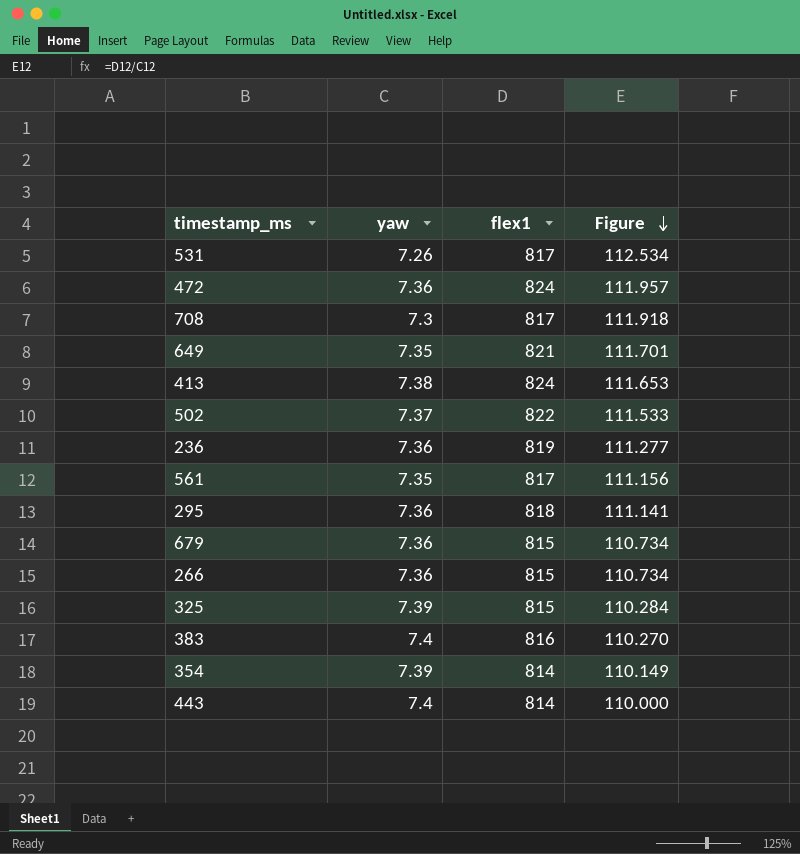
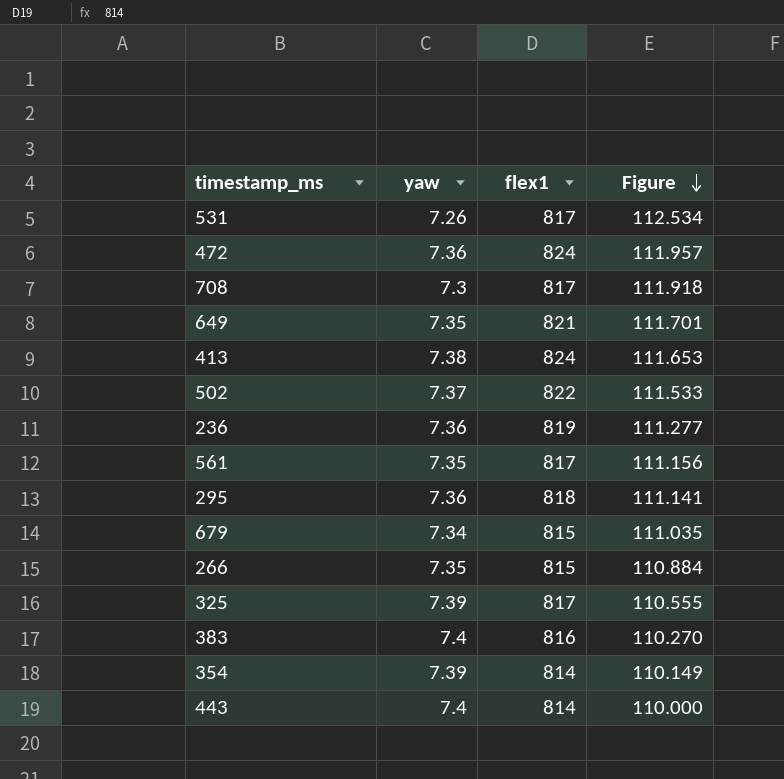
679 | yaw: 7.36 -> 7.34
679 | Figure: 110.734 -> 111.035
266 | yaw: 7.36 -> 7.35
266 | Figure: 110.734 -> 110.884
325 | flex1: 815 -> 817
325 | Figure: 110.284 -> 110.555

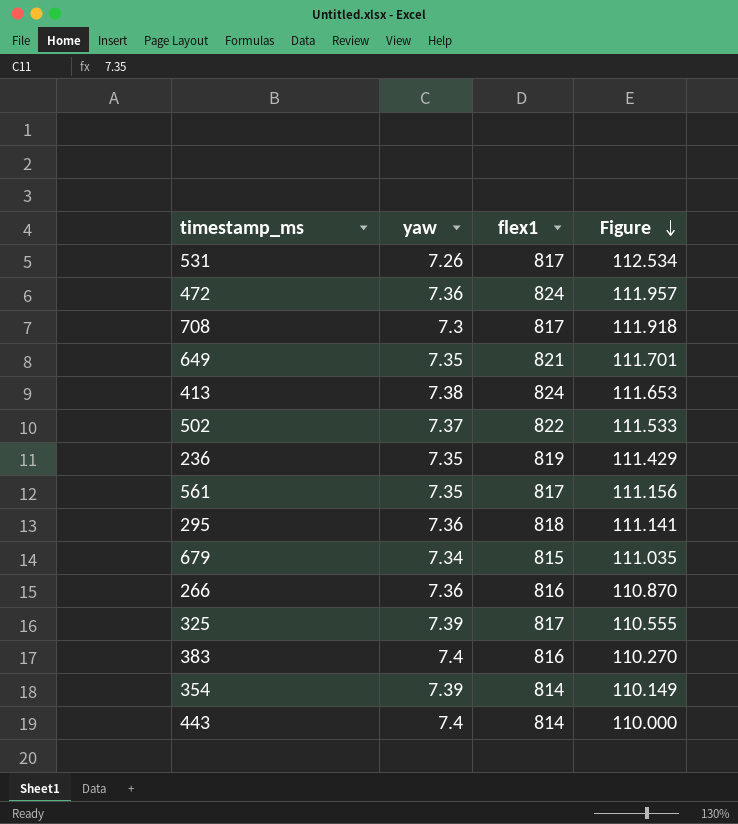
236 | yaw: 7.36 -> 7.35
236 | Figure: 111.277 -> 111.429
266 | yaw: 7.35 -> 7.36
266 | flex1: 815 -> 816
266 | Figure: 110.884 -> 110.870

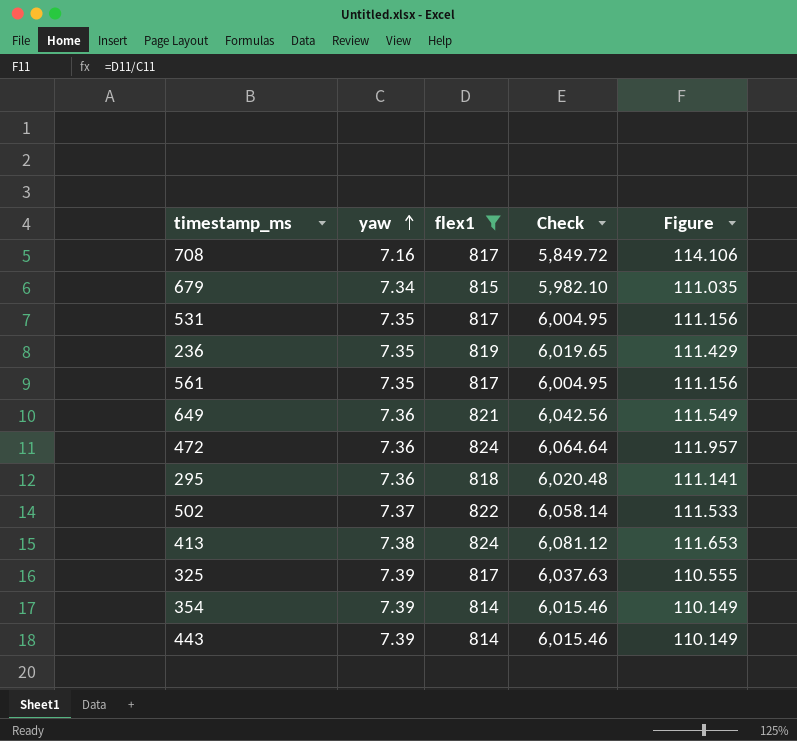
filter: none -> flex1 != 816
row order: Figure descending -> yaw ascending
column Check | formula: none -> [yaw] * [flex1]
708 | yaw: 7.3 -> 7.16
708 | Figure: 111.918 -> 114.106
531 | yaw: 7.26 -> 7.35
531 | Figure: 112.534 -> 111.156
649 | yaw: 7.35 -> 7.36
649 | Figure: 111.701 -> 111.549
443 | yaw: 7.4 -> 7.39
443 | Figure: 110.000 -> 110.149

